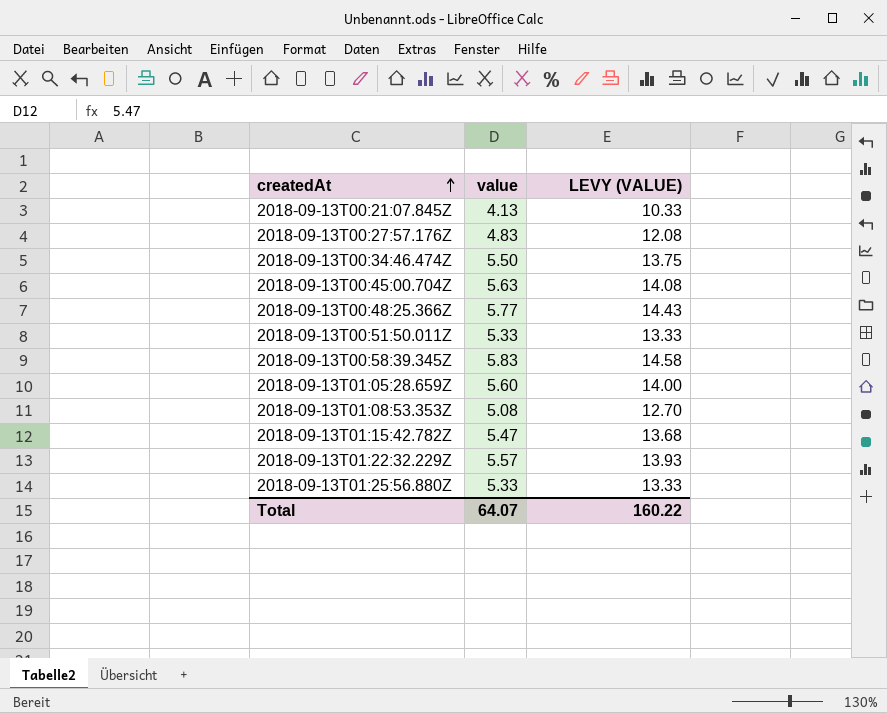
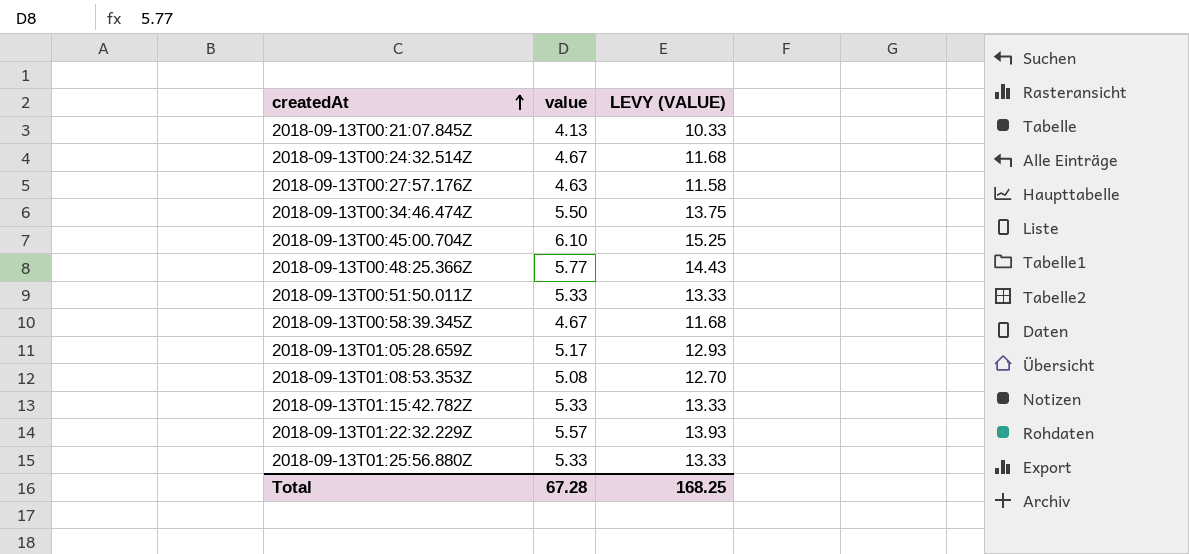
row 2018-09-13T00:24:32.514Z: none -> 4.67 | 11.68
2018-09-13T00:27:57.176Z | value: 4.83 -> 4.63
2018-09-13T00:27:57.176Z | LEVY (VALUE): 12.08 -> 11.58
2018-09-13T00:45:00.704Z | value: 5.63 -> 6.10
2018-09-13T00:45:00.704Z | LEVY (VALUE): 14.08 -> 15.25
2018-09-13T00:58:39.345Z | value: 5.83 -> 4.67
2018-09-13T00:58:39.345Z | LEVY (VALUE): 14.58 -> 11.68
2018-09-13T01:05:28.659Z | value: 5.60 -> 5.17
2018-09-13T01:05:28.659Z | LEVY (VALUE): 14.00 -> 12.93
2018-09-13T01:15:42.782Z | value: 5.47 -> 5.33
2018-09-13T01:15:42.782Z | LEVY (VALUE): 13.68 -> 13.33
Total | value: 64.07 -> 67.28
Total | LEVY (VALUE): 160.22 -> 168.25

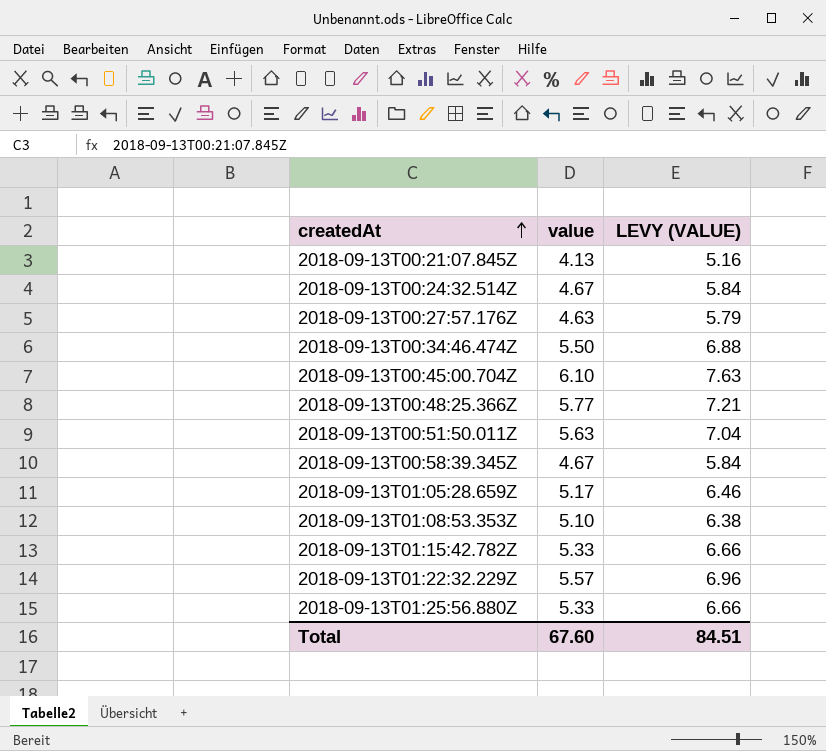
column LEVY (VALUE) | formula: [value] * 2.5 -> [value] * 1.25
2018-09-13T00:51:50.011Z | value: 5.33 -> 5.63
2018-09-13T01:08:53.353Z | value: 5.08 -> 5.10
Total | value: 67.28 -> 67.60
Total | LEVY (VALUE): 168.25 -> 84.51

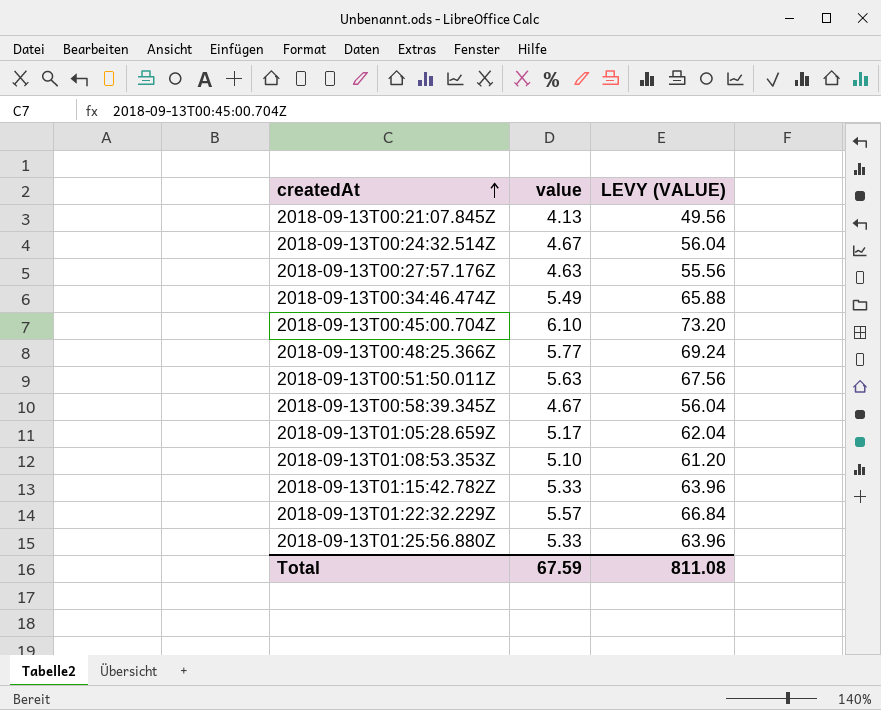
column LEVY (VALUE) | formula: [value] * 1.25 -> [value] * 12
2018-09-13T00:34:46.474Z | value: 5.50 -> 5.49
Total | value: 67.60 -> 67.59
Total | LEVY (VALUE): 84.51 -> 811.08

